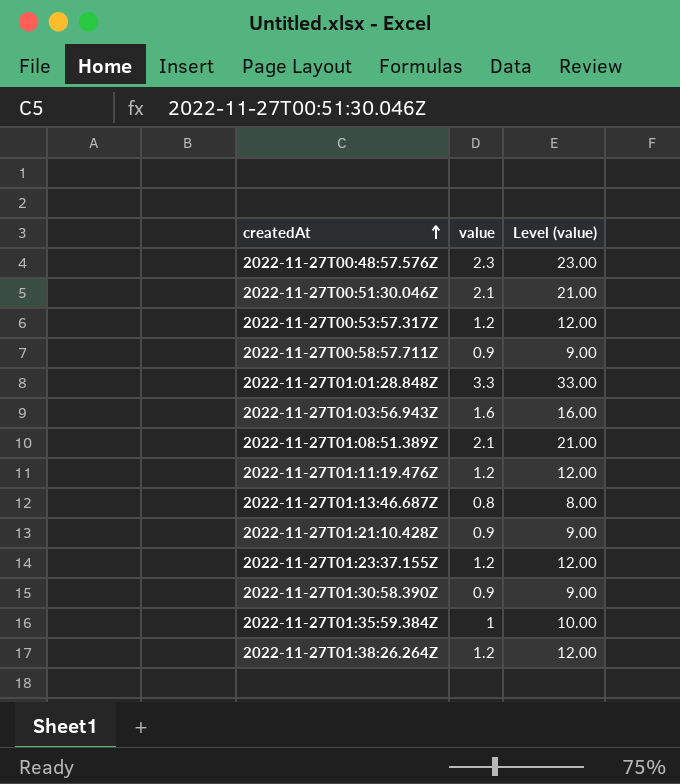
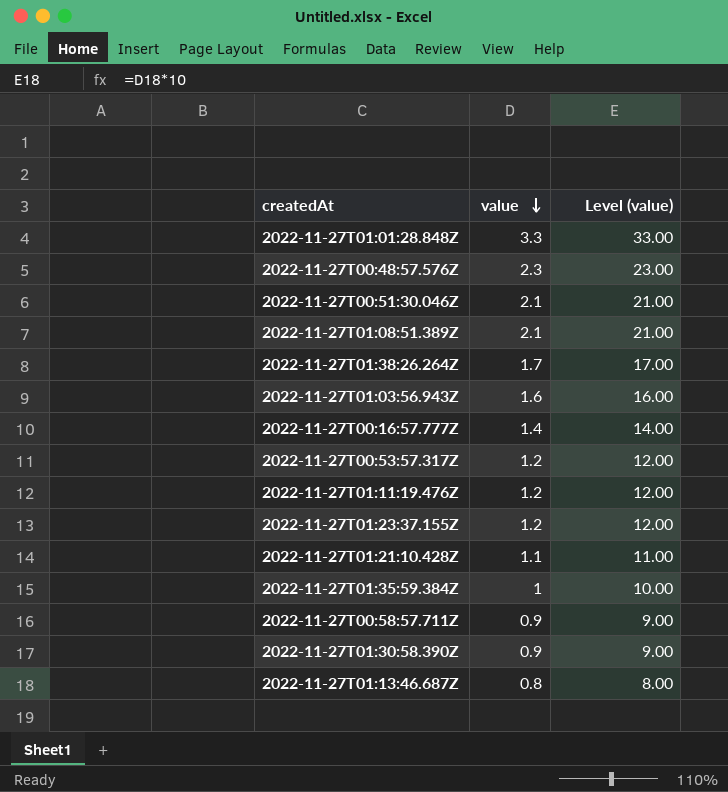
row order: createdAt ascending -> value descending
2022-11-27T01:38:26.264Z | value: 1.2 -> 1.7
2022-11-27T01:38:26.264Z | Level (value): 12.00 -> 17.00
row 2022-11-27T00:16:57.777Z: none -> 1.4 | 14.00
2022-11-27T01:21:10.428Z | value: 0.9 -> 1.1
2022-11-27T01:21:10.428Z | Level (value): 9.00 -> 11.00

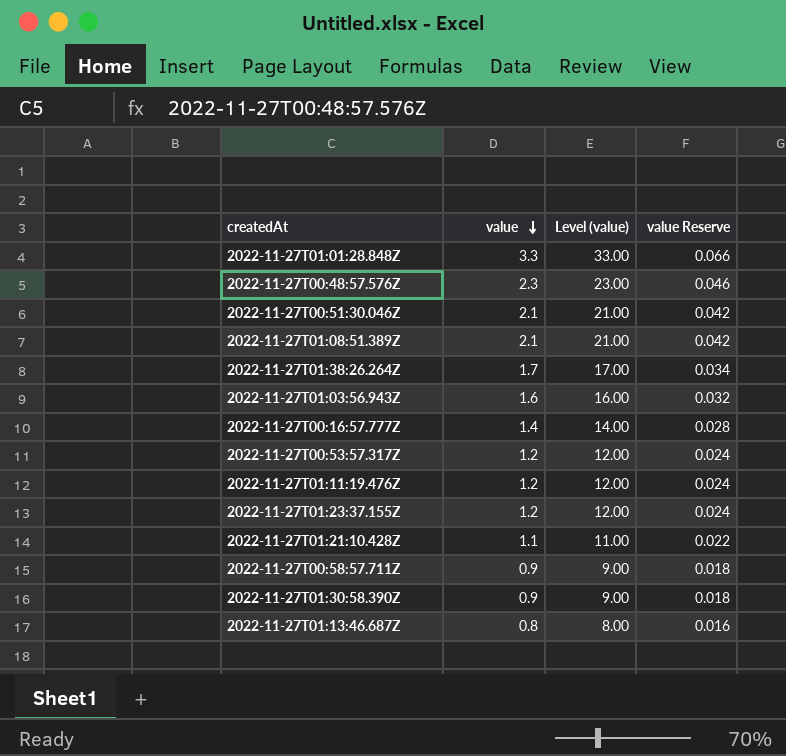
column value Reserve | formula: none -> [value] * 0.02
row 2022-11-27T01:35:59.384Z: 1 | 10.00 -> none

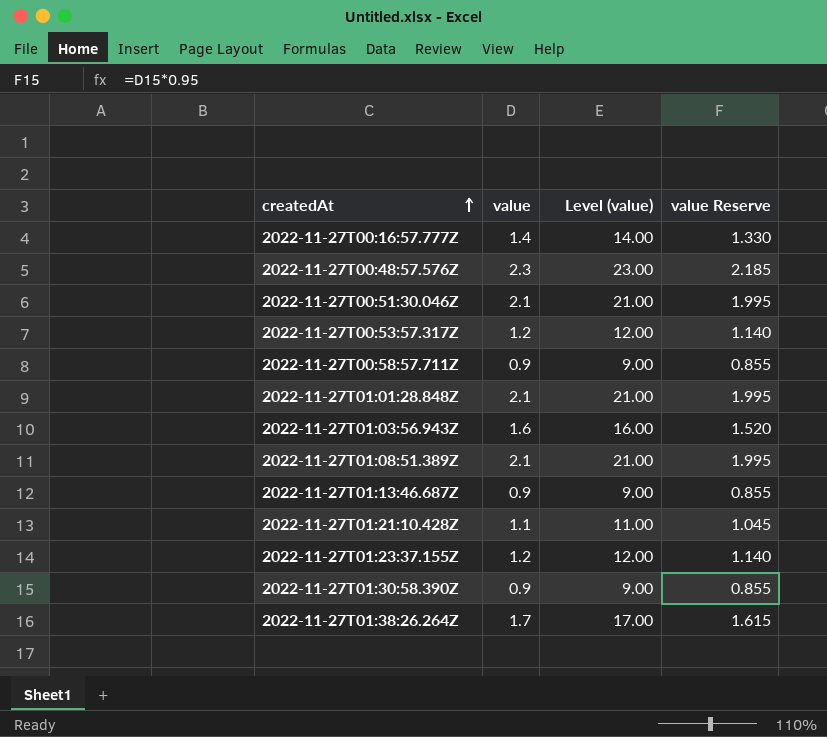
row order: value descending -> createdAt ascending
column value Reserve | formula: [value] * 0.02 -> [value] * 0.95
row 2022-11-27T01:11:19.476Z: 1.2 | 12.00 | 0.024 -> none
2022-11-27T01:01:28.848Z | value: 3.3 -> 2.1
2022-11-27T01:01:28.848Z | Level (value): 33.00 -> 21.00
2022-11-27T01:13:46.687Z | value: 0.8 -> 0.9
2022-11-27T01:13:46.687Z | Level (value): 8.00 -> 9.00

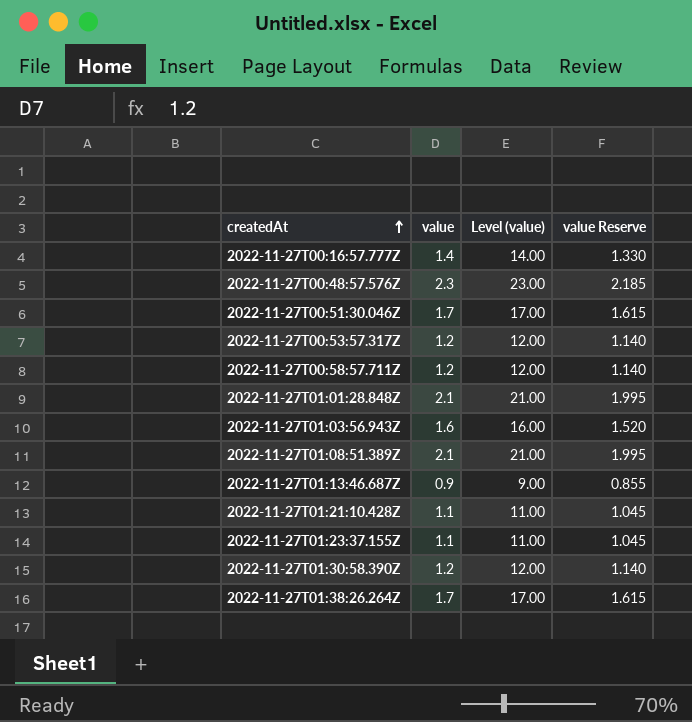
2022-11-27T00:51:30.046Z | value: 2.1 -> 1.7
2022-11-27T00:51:30.046Z | Level (value): 21.00 -> 17.00
2022-11-27T00:51:30.046Z | value Reserve: 1.995 -> 1.615
2022-11-27T00:58:57.711Z | value: 0.9 -> 1.2
2022-11-27T00:58:57.711Z | Level (value): 9.00 -> 12.00
2022-11-27T00:58:57.711Z | value Reserve: 0.855 -> 1.140
2022-11-27T01:23:37.155Z | value: 1.2 -> 1.1
2022-11-27T01:23:37.155Z | Level (value): 12.00 -> 11.00
2022-11-27T01:23:37.155Z | value Reserve: 1.140 -> 1.045
2022-11-27T01:30:58.390Z | value: 0.9 -> 1.2
2022-11-27T01:30:58.390Z | Level (value): 9.00 -> 12.00
2022-11-27T01:30:58.390Z | value Reserve: 0.855 -> 1.140

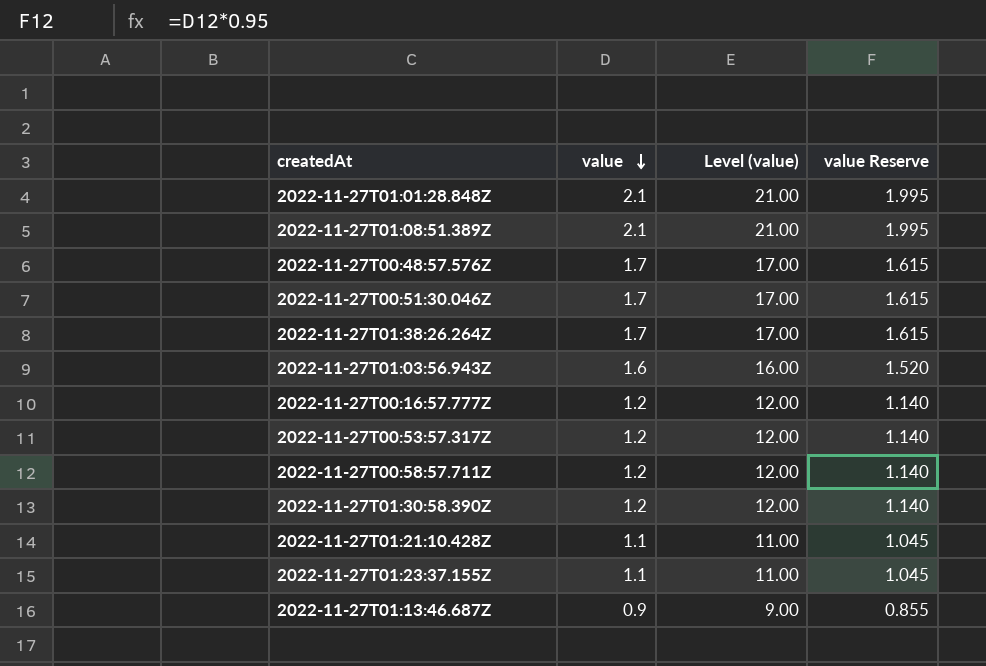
row order: createdAt ascending -> value descending
2022-11-27T00:48:57.576Z | value: 2.3 -> 1.7
2022-11-27T00:48:57.576Z | Level (value): 23.00 -> 17.00
2022-11-27T00:48:57.576Z | value Reserve: 2.185 -> 1.615
2022-11-27T00:16:57.777Z | value: 1.4 -> 1.2
2022-11-27T00:16:57.777Z | Level (value): 14.00 -> 12.00
2022-11-27T00:16:57.777Z | value Reserve: 1.330 -> 1.140

